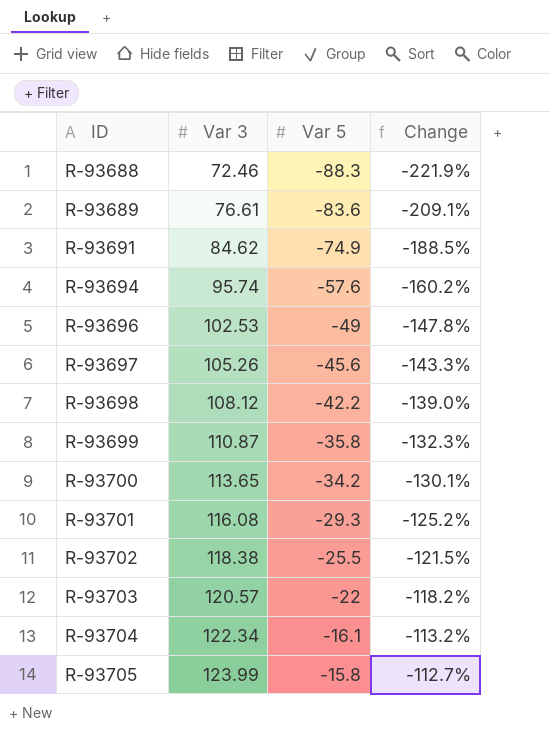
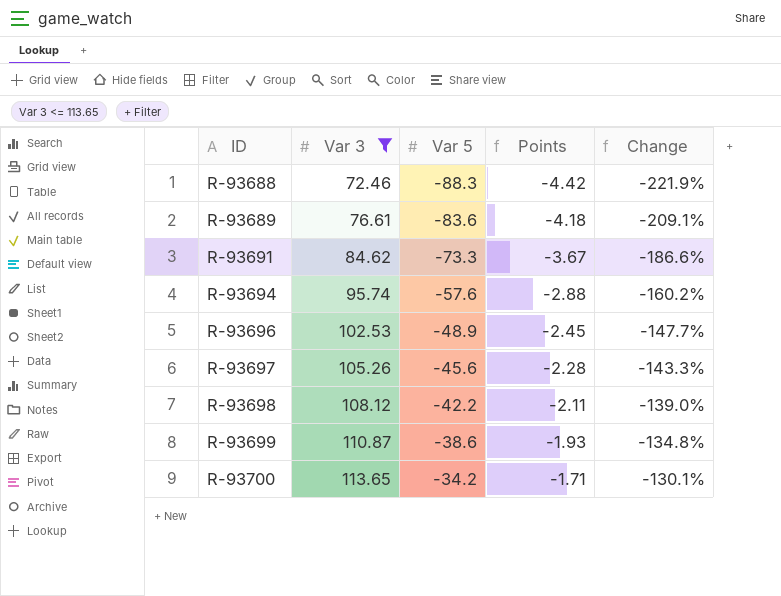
filter: none -> Var 3 <= 113.65
column Points | formula: none -> [Var 5] * 0.05
R-93691 | Var 5: -74.9 -> -73.3
R-93691 | Change: -188.5% -> -186.6%
R-93696 | Var 5: -49 -> -48.9
R-93696 | Change: -147.8% -> -147.7%
R-93699 | Var 5: -35.8 -> -38.6
R-93699 | Change: -132.3% -> -134.8%

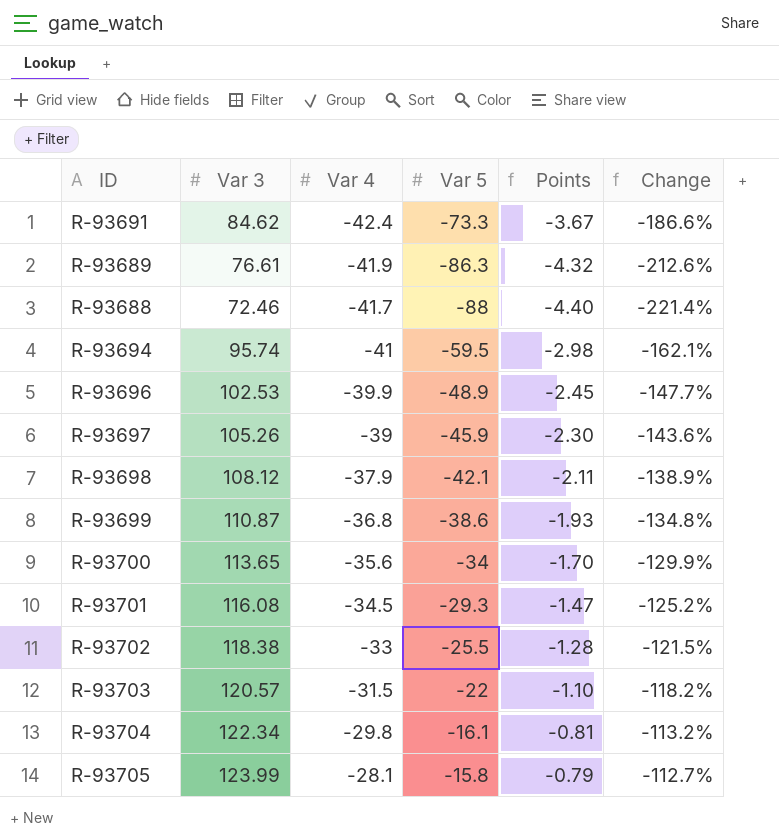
filter: Var 3 <= 113.65 -> none
row order: ID ascending -> Var 4 ascending
column Var 4 | position: none -> 3
R-93689 | Var 5: -83.6 -> -86.3
R-93689 | Points: -4.18 -> -4.32
R-93689 | Change: -209.1% -> -212.6%
R-93688 | Var 5: -88.3 -> -88
R-93688 | Points: -4.42 -> -4.40
R-93688 | Change: -221.9% -> -221.4%
R-93694 | Var 5: -57.6 -> -59.5
R-93694 | Points: -2.88 -> -2.98
R-93694 | Change: -160.2% -> -162.1%
R-93697 | Var 5: -45.6 -> -45.9
R-93697 | Points: -2.28 -> -2.30
R-93697 | Change: -143.3% -> -143.6%
R-93698 | Var 5: -42.2 -> -42.1
R-93698 | Change: -139.0% -> -138.9%
R-93700 | Var 5: -34.2 -> -34
R-93700 | Points: -1.71 -> -1.70
R-93700 | Change: -130.1% -> -129.9%

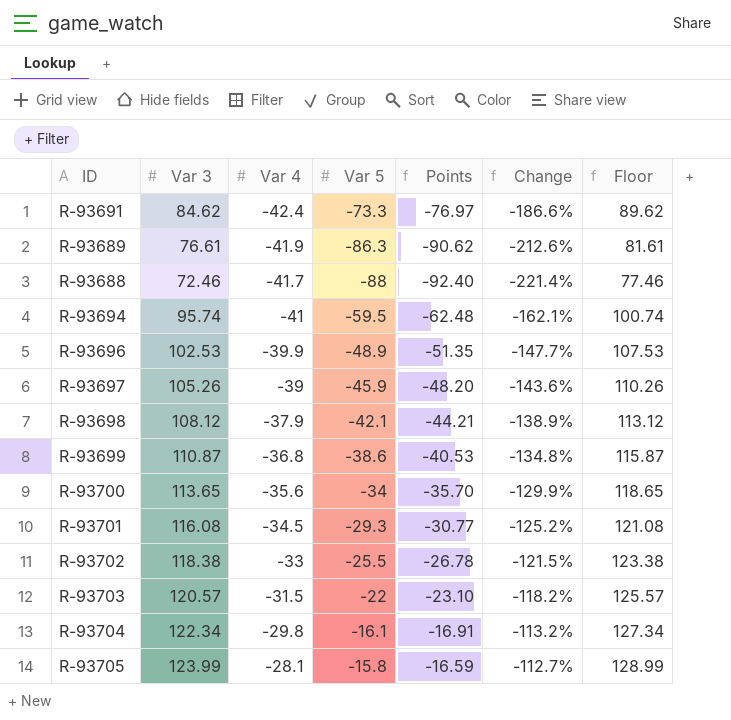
column Points | formula: [Var 5] * 0.05 -> [Var 5] * 1.05
column Floor | formula: none -> [Var 3] + 5

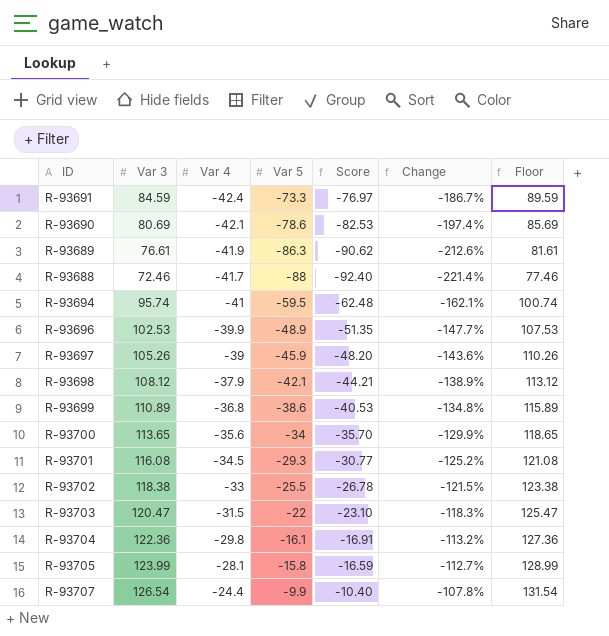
column name: Points -> Score
R-93691 | Var 3: 84.62 -> 84.59
R-93691 | Change: -186.6% -> -186.7%
R-93691 | Floor: 89.62 -> 89.59
row R-93690: none -> 80.69 | -42.1 | -78.6 | -82.53 | -197.4% | 85.69
R-93699 | Var 3: 110.87 -> 110.89
R-93699 | Floor: 115.87 -> 115.89
R-93703 | Var 3: 120.57 -> 120.47
R-93703 | Change: -118.2% -> -118.3%
R-93703 | Floor: 125.57 -> 125.47
R-93704 | Var 3: 122.34 -> 122.36
R-93704 | Floor: 127.34 -> 127.36
row R-93707: none -> 126.54 | -24.4 | -9.9 | -10.40 | -107.8% | 131.54

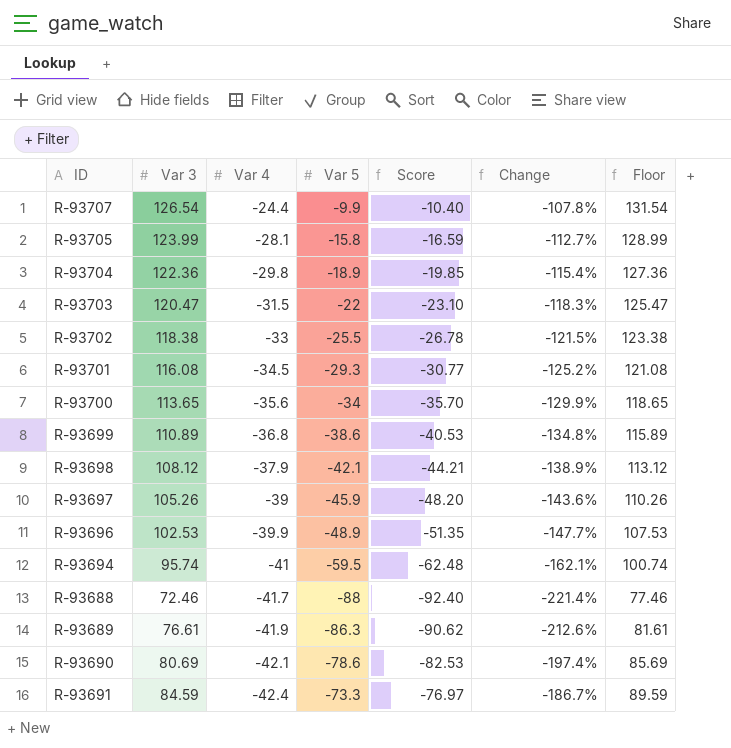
row order: Var 4 ascending -> Var 4 descending
R-93704 | Var 5: -16.1 -> -18.9
R-93704 | Score: -16.91 -> -19.85
R-93704 | Change: -113.2% -> -115.4%

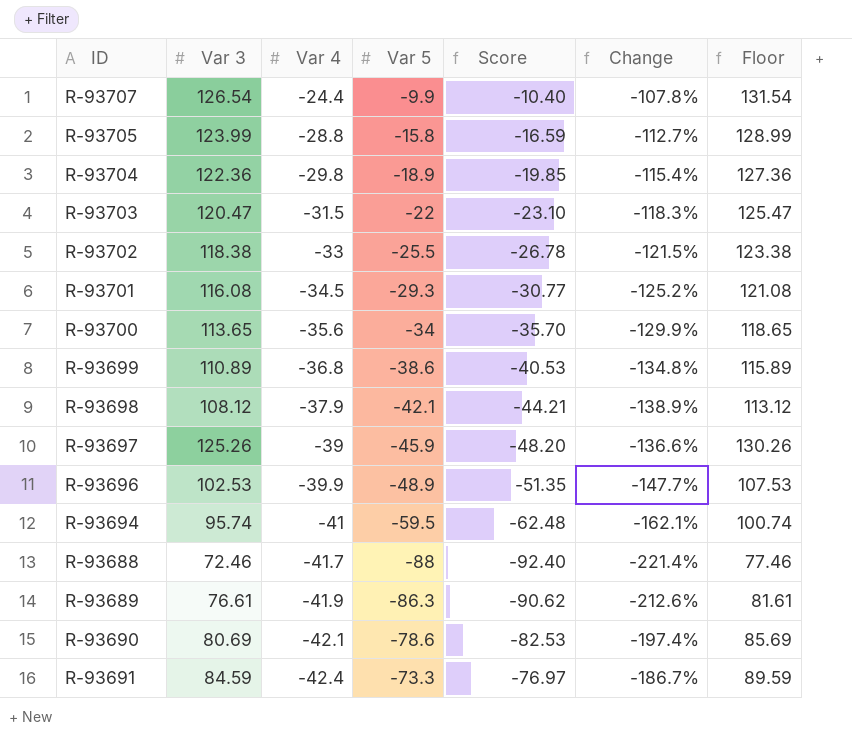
R-93705 | Var 4: -28.1 -> -28.8
R-93697 | Var 3: 105.26 -> 125.26
R-93697 | Change: -143.6% -> -136.6%
R-93697 | Floor: 110.26 -> 130.26

